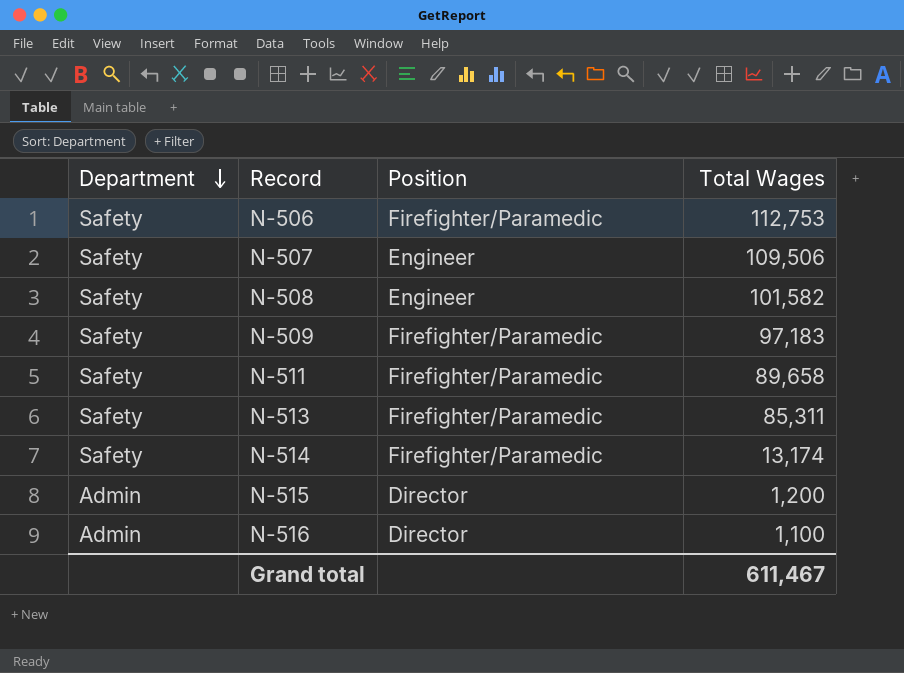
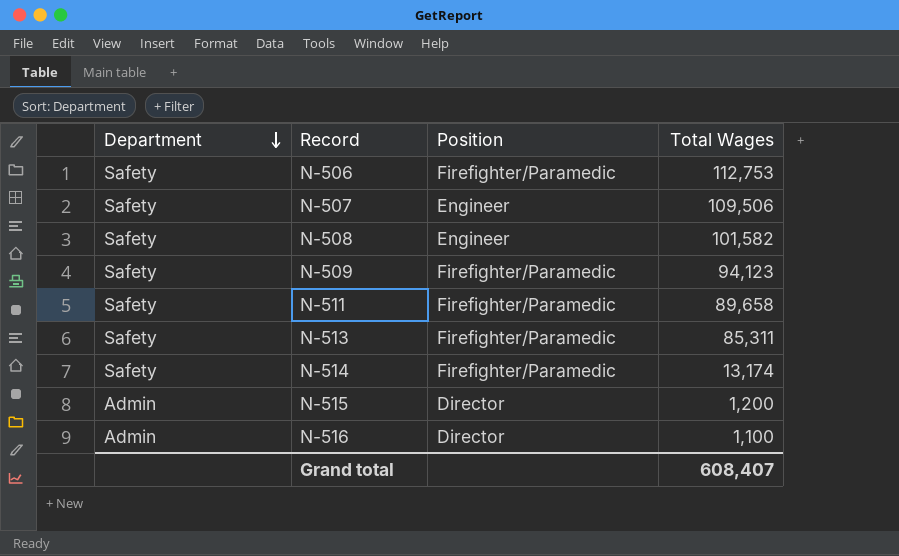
N-509 | Total Wages: 97,183 -> 94,123
Grand total | Total Wages: 611,467 -> 608,407

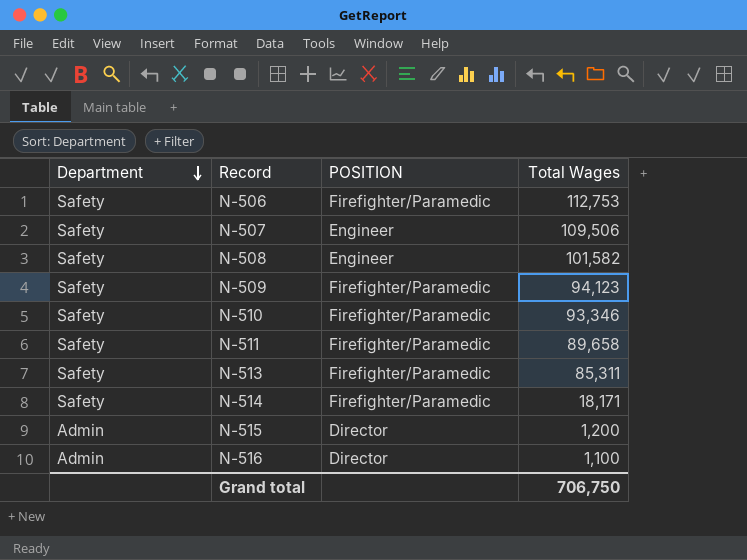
column name: Position -> POSITION
row N-510: none -> Safety | Firefighter/Paramedic | 93,346
N-514 | Total Wages: 13,174 -> 18,171
Grand total | Total Wages: 608,407 -> 706,750

